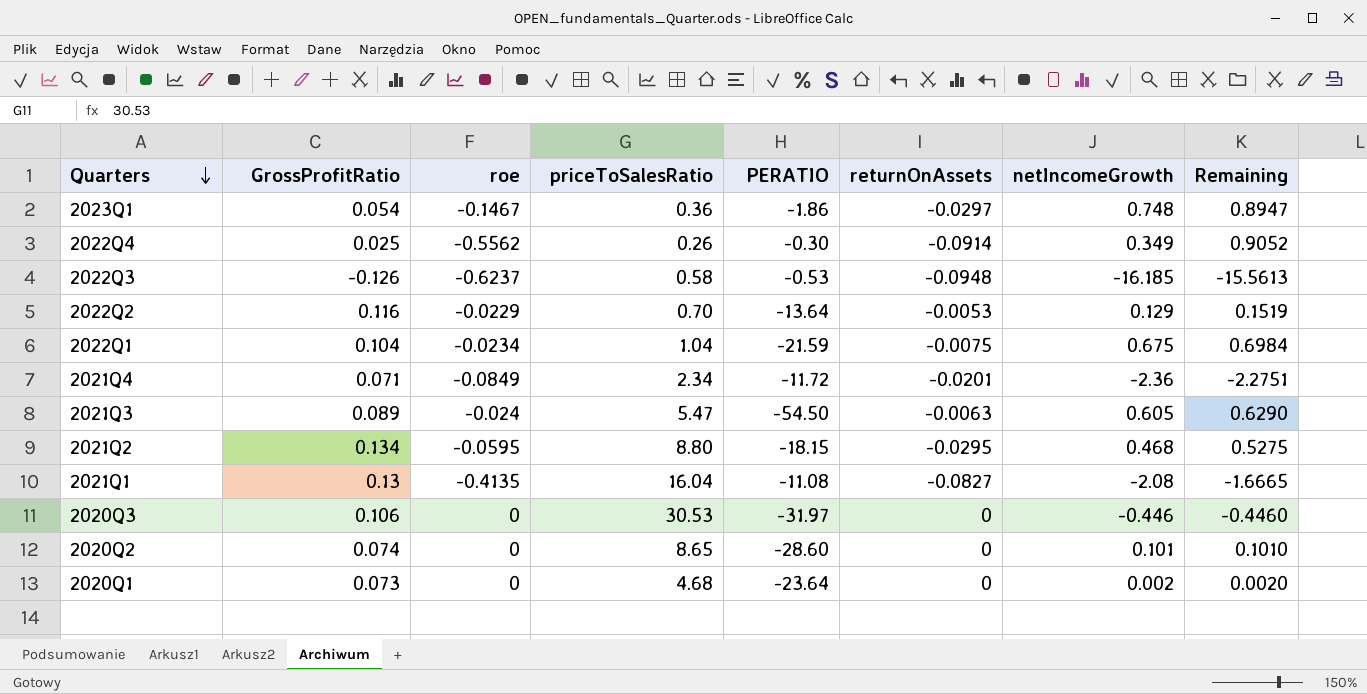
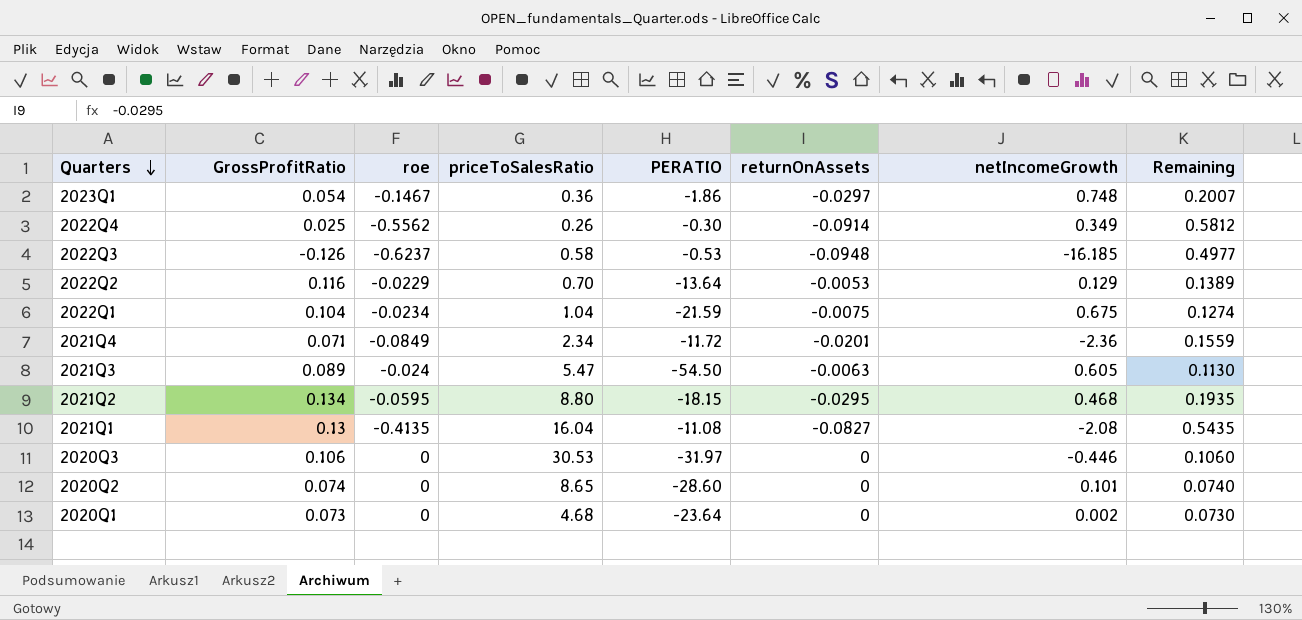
column Remaining | formula: [netIncomeGrowth] - [roe] -> [GrossProfitRatio] - [roe]

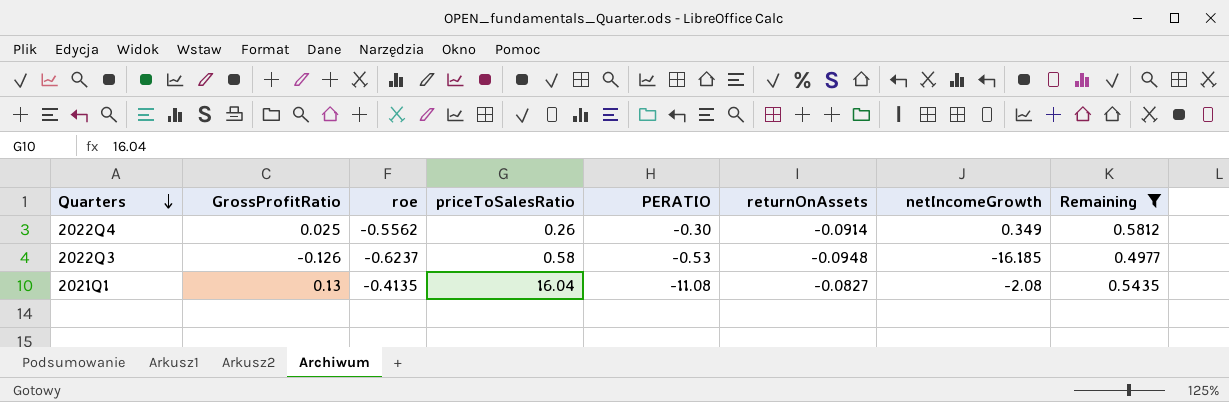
filter: none -> Remaining >= 0.4977

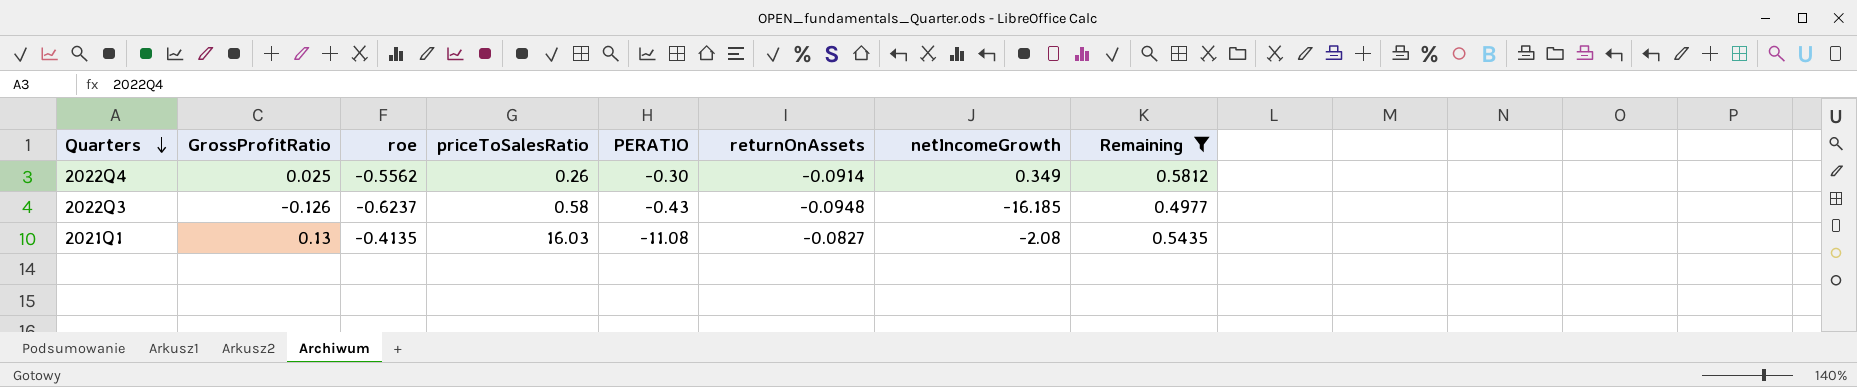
2022Q3 | PERATIO: -0.53 -> -0.43
2021Q1 | priceToSalesRatio: 16.04 -> 16.03

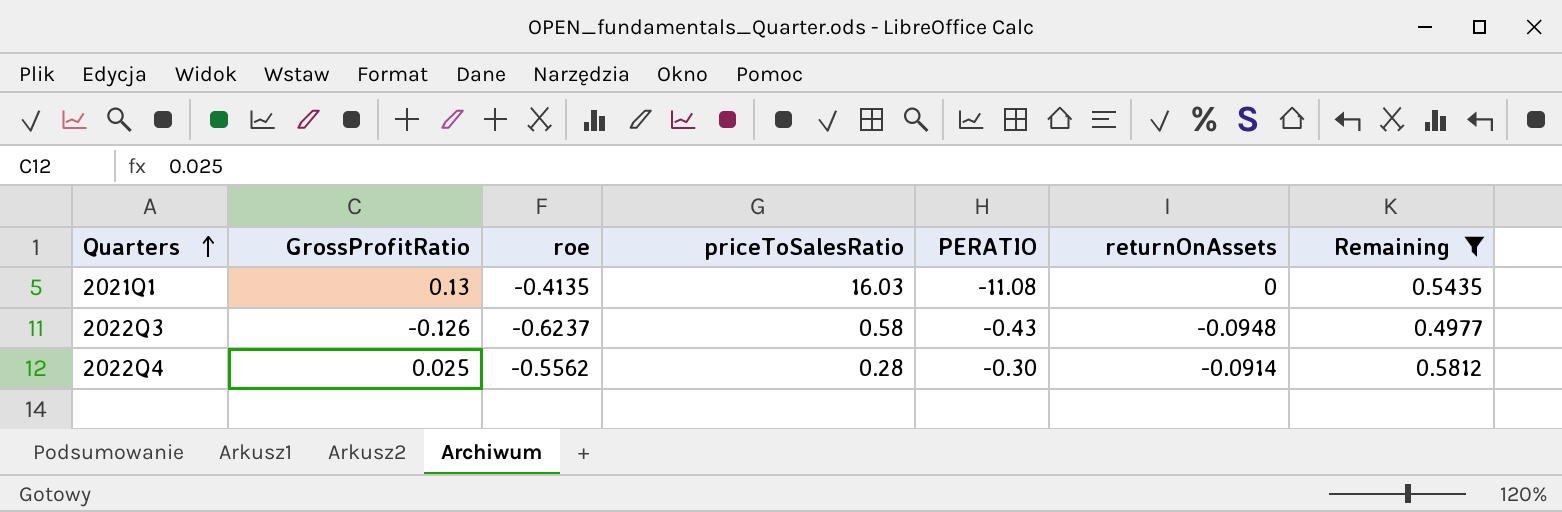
row order: Quarters descending -> Quarters ascending
column netIncomeGrowth | position: 7 -> none
2021Q1 | returnOnAssets: -0.0827 -> 0
2022Q4 | priceToSalesRatio: 0.26 -> 0.28

